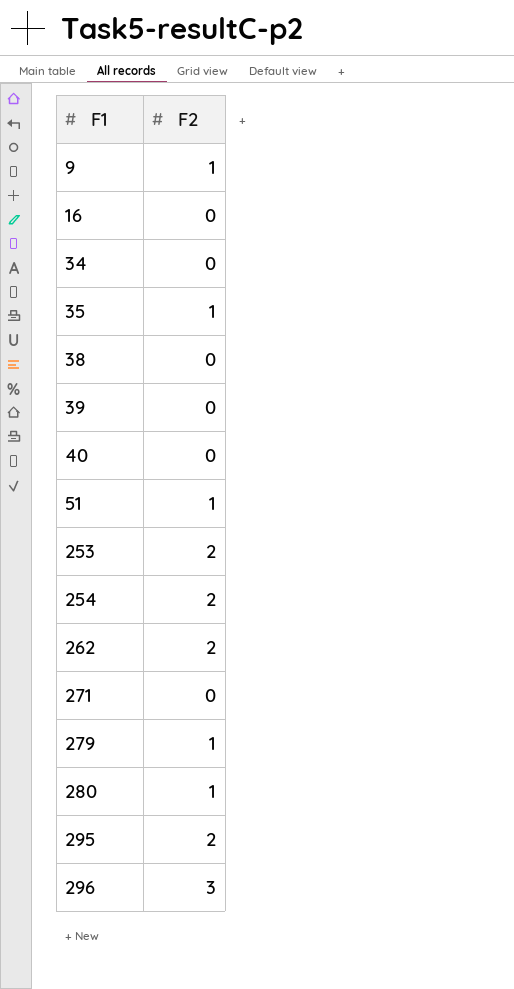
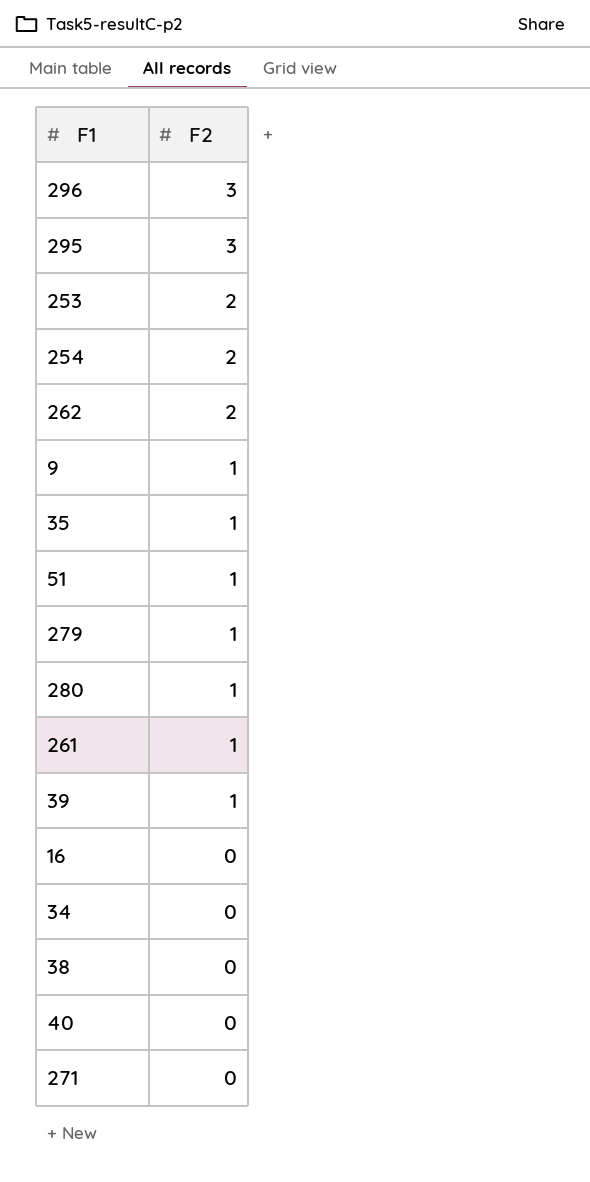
row order: F1 ascending -> F2 descending
295 | F2: 2 -> 3
row 261: none -> 1
39 | F2: 0 -> 1

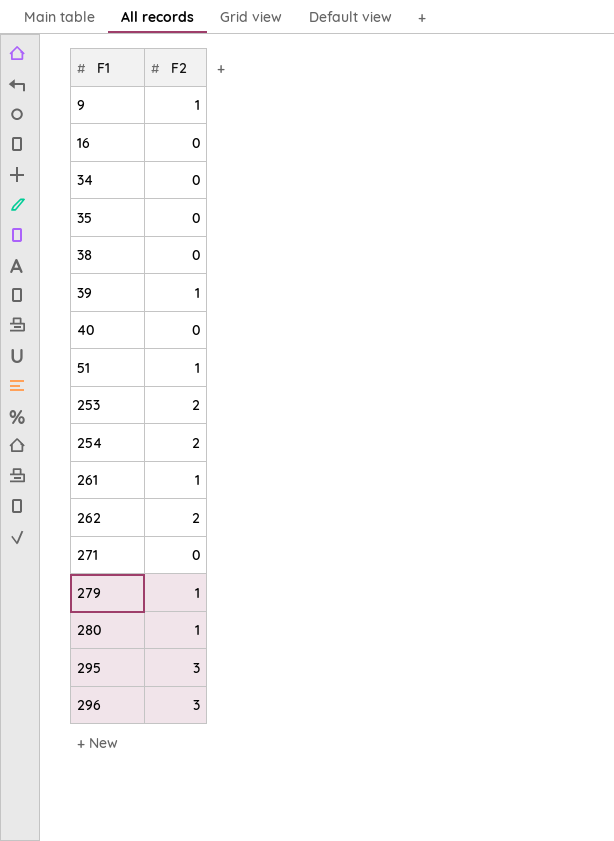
row order: F2 descending -> F1 ascending
35 | F2: 1 -> 0

